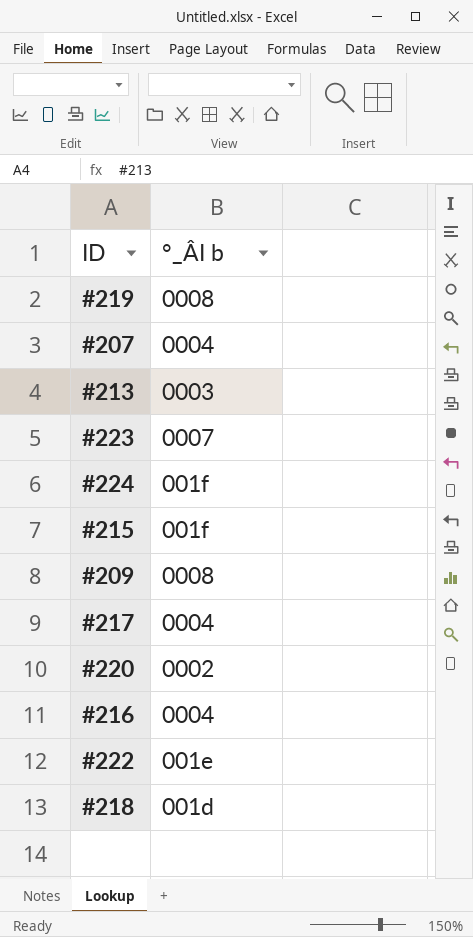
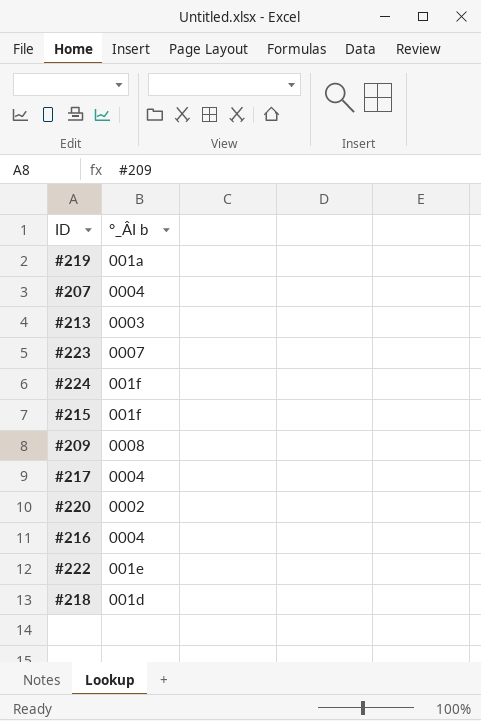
#219 | °_ÂI b: 0008 -> 001a

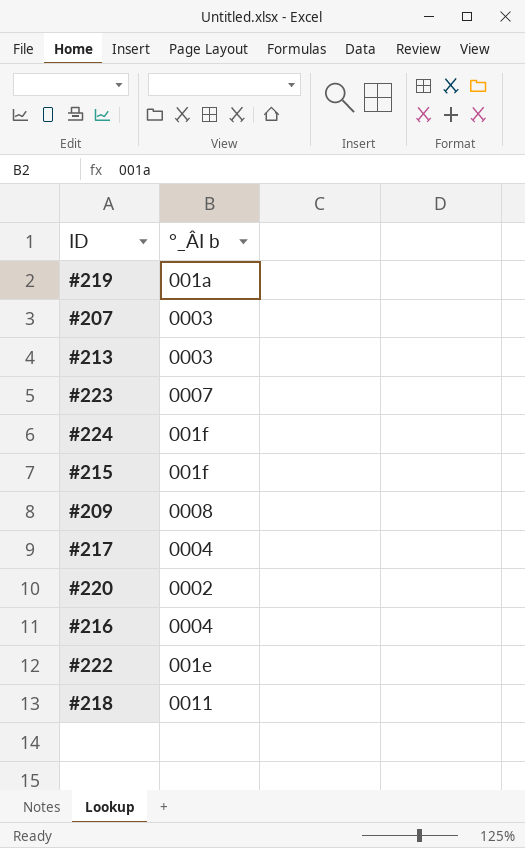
#207 | °_ÂI b: 0004 -> 0003
#218 | °_ÂI b: 001d -> 0011

